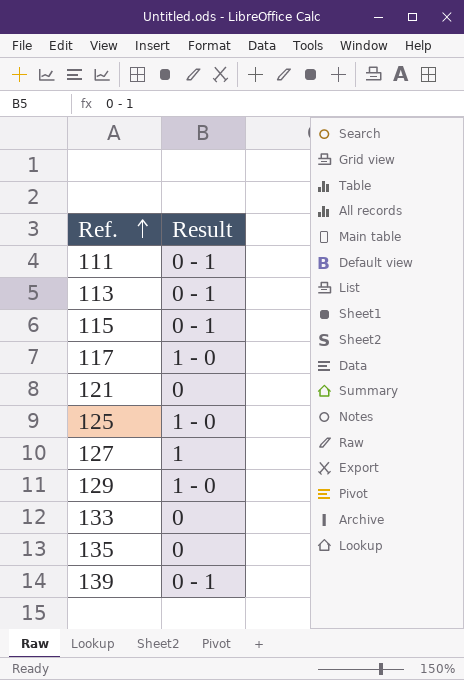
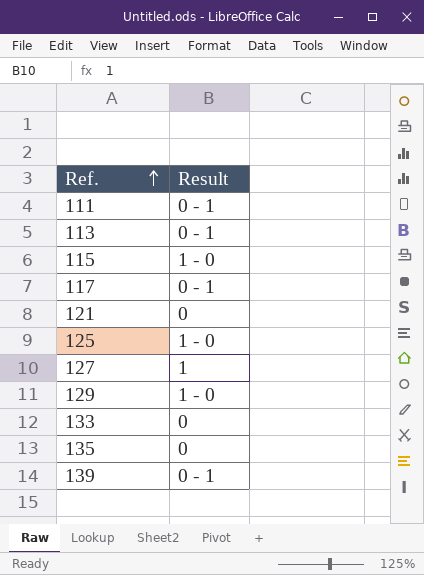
115 | Result: 0 - 1 -> 1 - 0
117 | Result: 1 - 0 -> 0 - 1

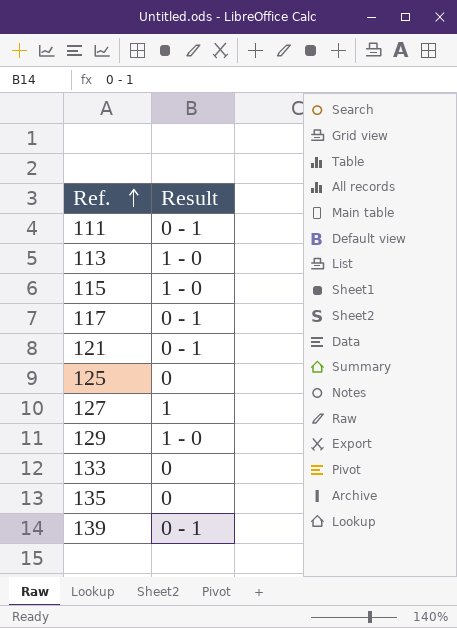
113 | Result: 0 - 1 -> 1 - 0
121 | Result: 0 -> 0 - 1
125 | Result: 1 - 0 -> 0

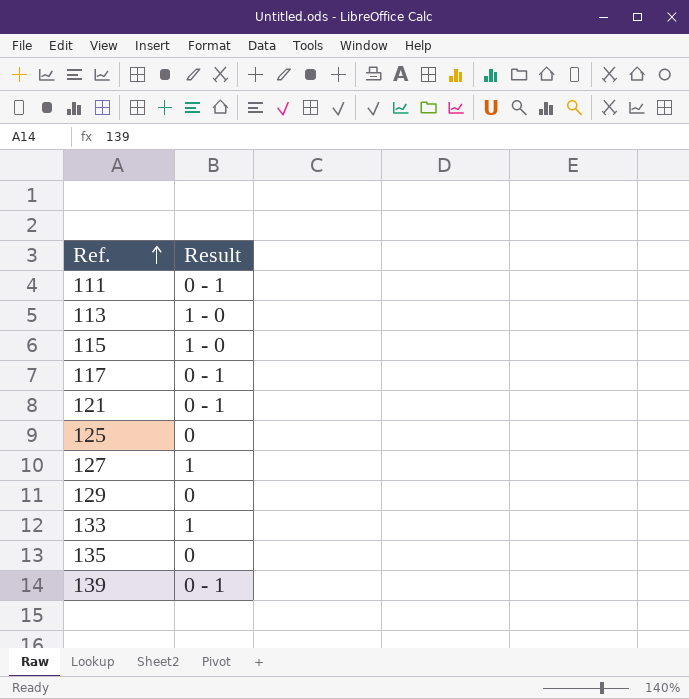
129 | Result: 1 - 0 -> 0
133 | Result: 0 -> 1

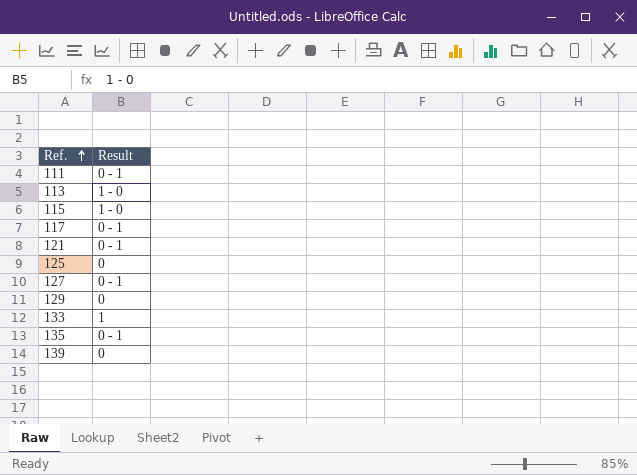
127 | Result: 1 -> 0 - 1
135 | Result: 0 -> 0 - 1
139 | Result: 0 - 1 -> 0

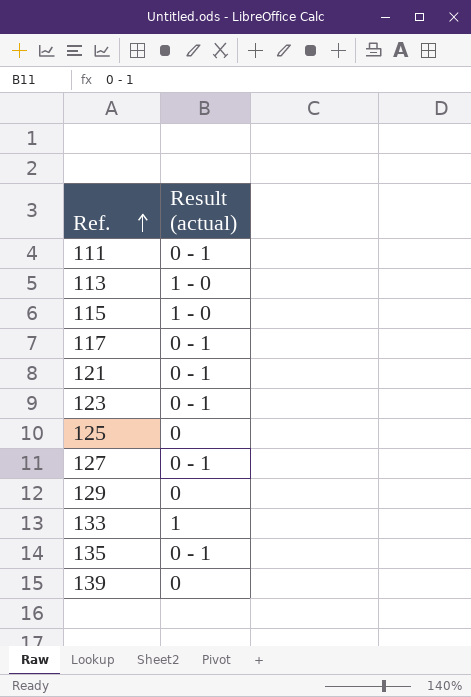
column name: Result -> Result (actual)
row 123: none -> 0 - 1

